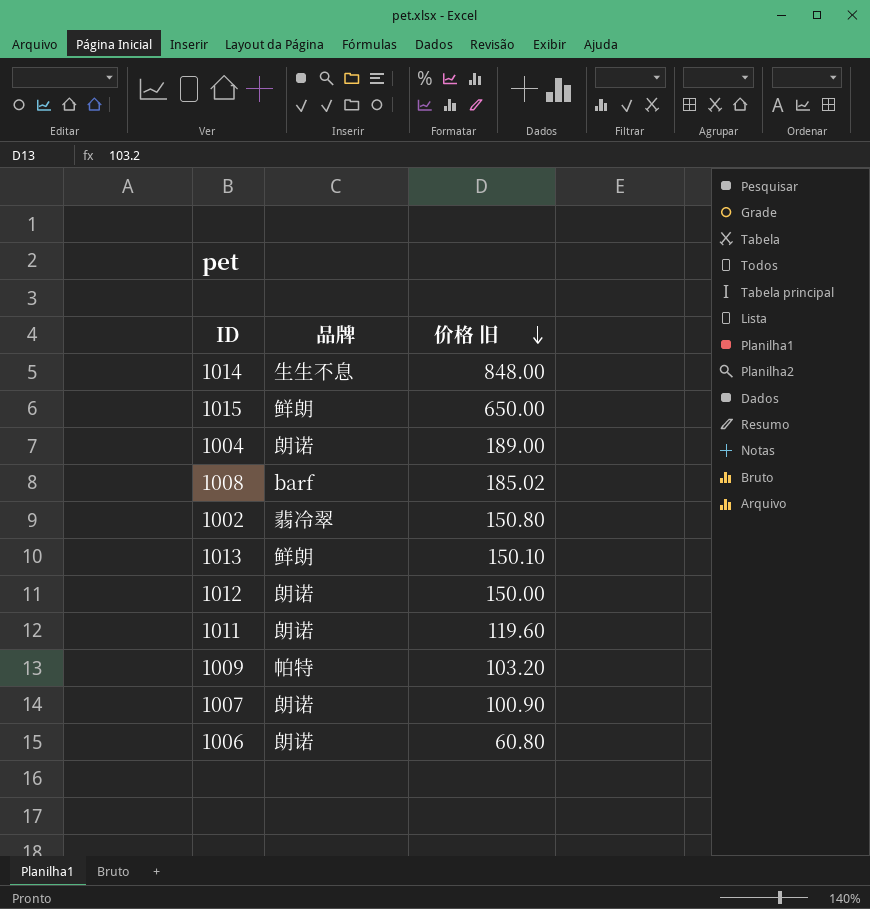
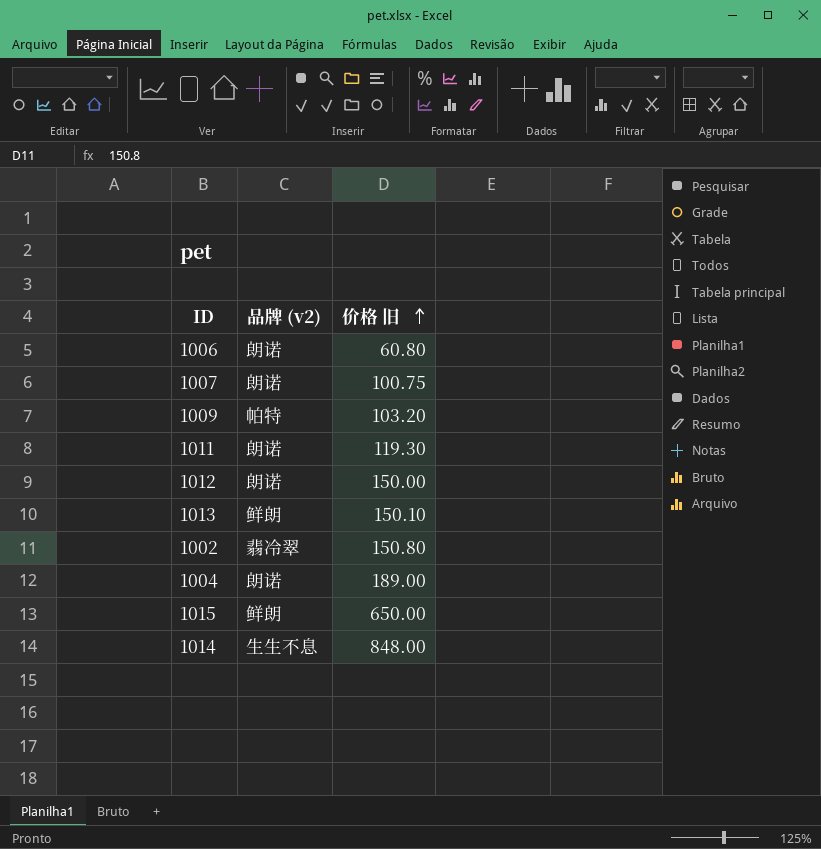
row order: 价格 旧 descending -> 价格 旧 ascending
column name: 品牌 -> 品牌 (v2)
row 1008: barf | 185.02 -> none
1007 | 价格 旧: 100.90 -> 100.75
1011 | 价格 旧: 119.60 -> 119.30

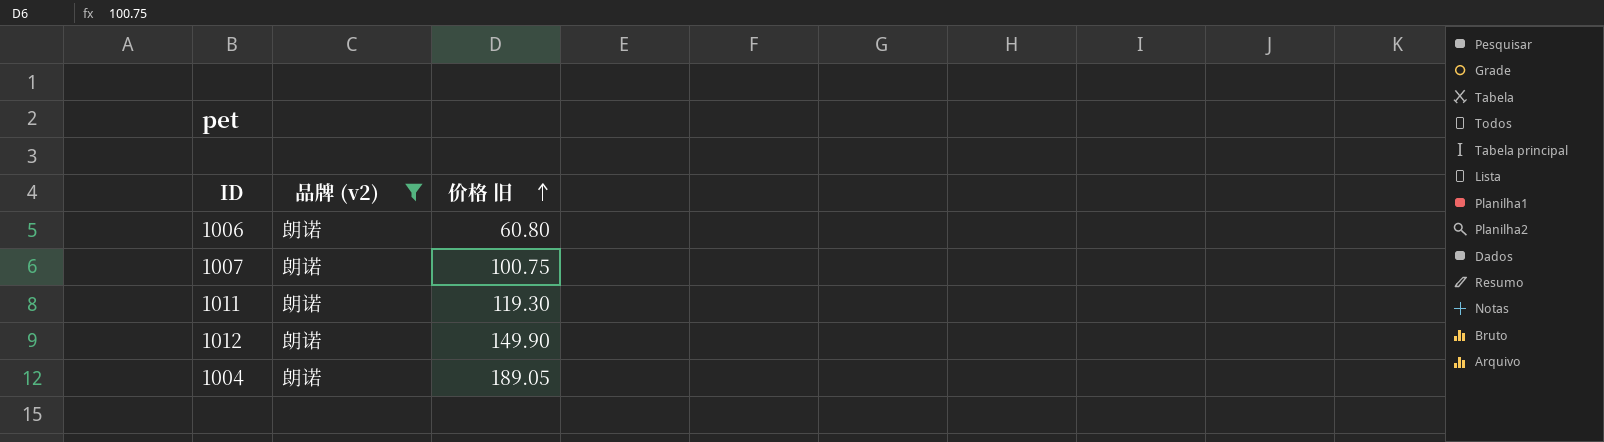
filter: none -> 品牌 (v2) = 朗诺
1012 | 价格 旧: 150.00 -> 149.90
1004 | 价格 旧: 189.00 -> 189.05

